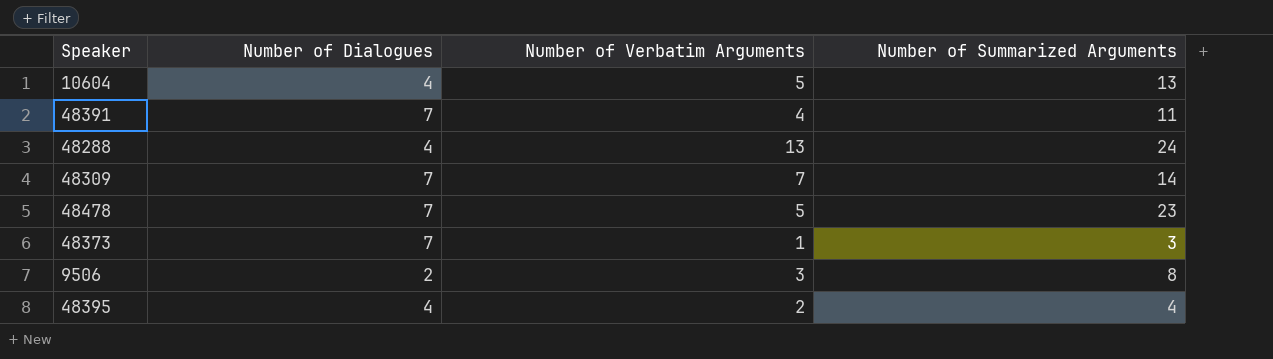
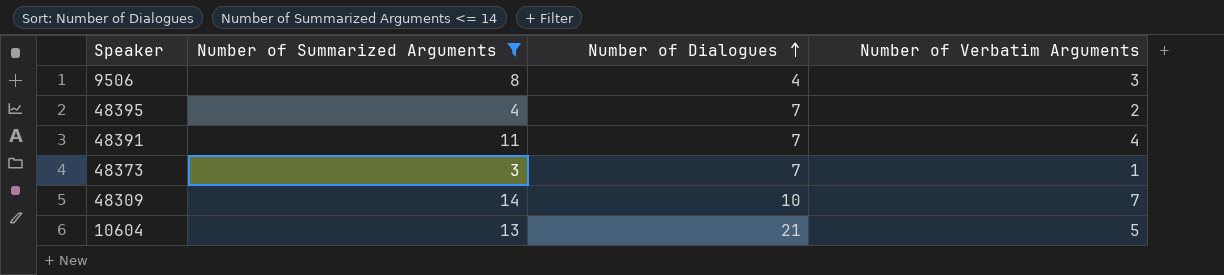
filter: none -> Number of Summarized Arguments <= 14
row order: none -> Number of Dialogues ascending
column Number of Summarized Arguments | position: 4 -> 2
9506 | Number of Dialogues: 2 -> 4
48395 | Number of Dialogues: 4 -> 7
48309 | Number of Dialogues: 7 -> 10
10604 | Number of Dialogues: 4 -> 21

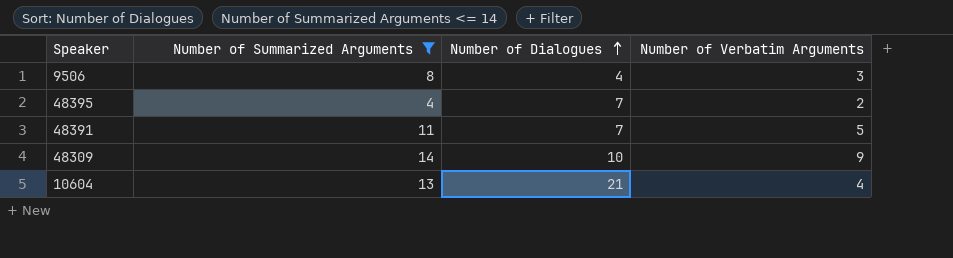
row 48373: 3 | 7 | 1 -> none
48391 | Number of Verbatim Arguments: 4 -> 5
48309 | Number of Verbatim Arguments: 7 -> 9
10604 | Number of Verbatim Arguments: 5 -> 4

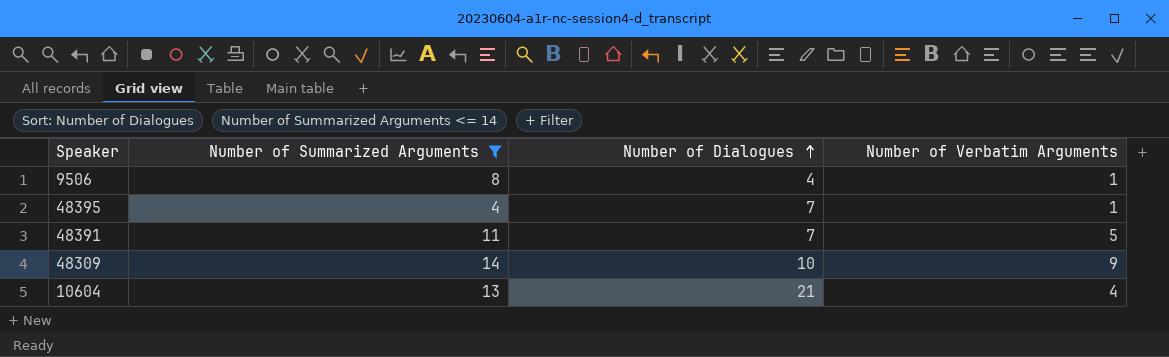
9506 | Number of Verbatim Arguments: 3 -> 1
48395 | Number of Verbatim Arguments: 2 -> 1

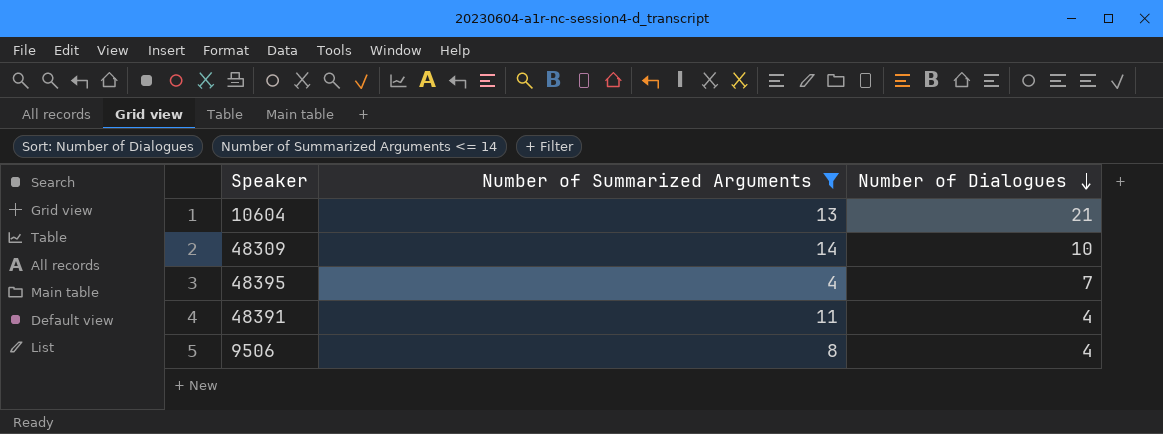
row order: Number of Dialogues ascending -> Number of Dialogues descending
column Number of Verbatim Arguments | position: 4 -> none
48391 | Number of Dialogues: 7 -> 4

